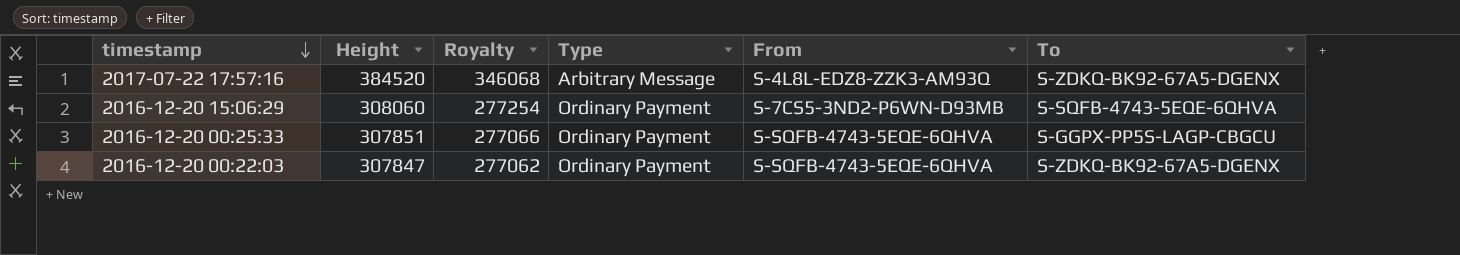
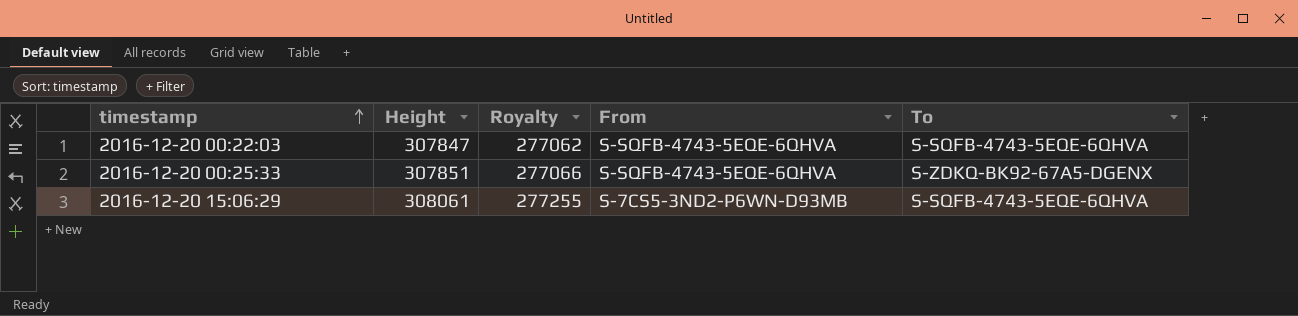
row order: timestamp descending -> timestamp ascending
column Type | position: 4 -> none
row 2017-07-22 17:57:16: 384520 | 346068 | Arbitrary Message | S-4L8L-EDZ8-ZZK3-AM93Q | S-ZDKQ-BK92-67A5-DGENX -> none
2016-12-20 00:22:03 | To: S-ZDKQ-BK92-67A5-DGENX -> S-SQFB-4743-5EQE-6QHVA
2016-12-20 00:25:33 | To: S-GGPX-PP5S-LAGP-CBGCU -> S-ZDKQ-BK92-67A5-DGENX
2016-12-20 15:06:29 | Height: 308060 -> 308061
2016-12-20 15:06:29 | Royalty: 277254 -> 277255

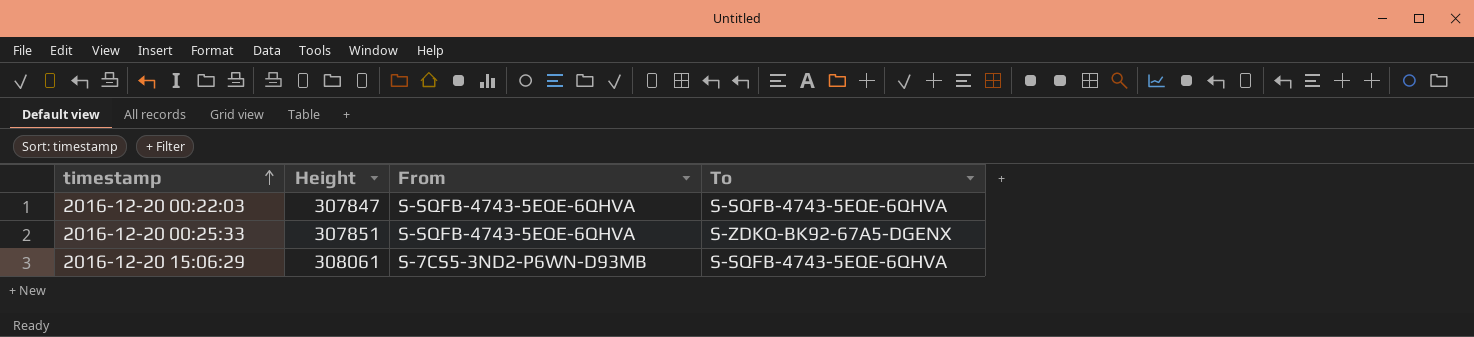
column Royalty | formula: [Height] * 0.9 -> none

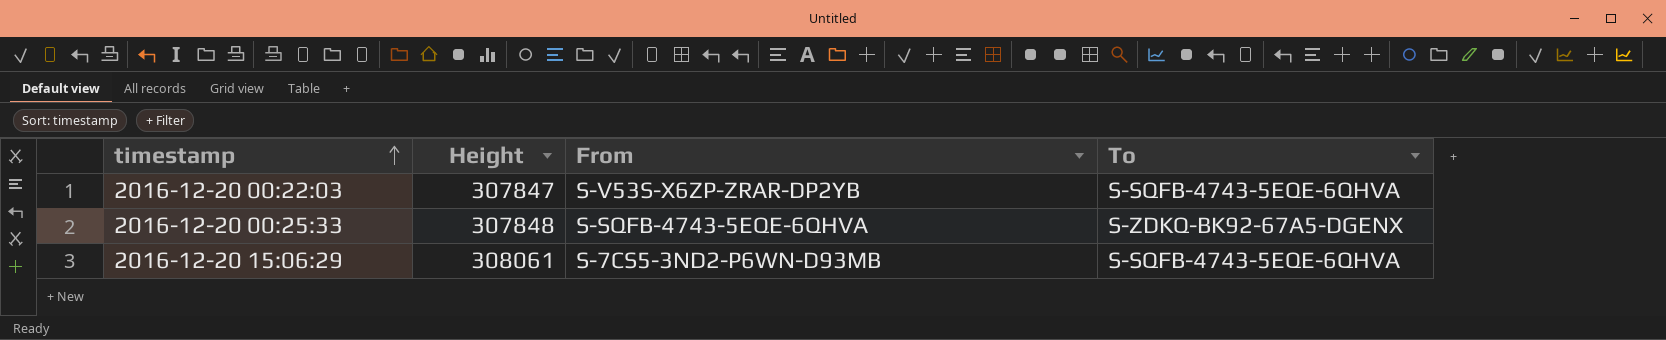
2016-12-20 00:22:03 | From: S-SQFB-4743-5EQE-6QHVA -> S-V53S-X6ZP-ZRAR-DP2YB
2016-12-20 00:25:33 | Height: 307851 -> 307848

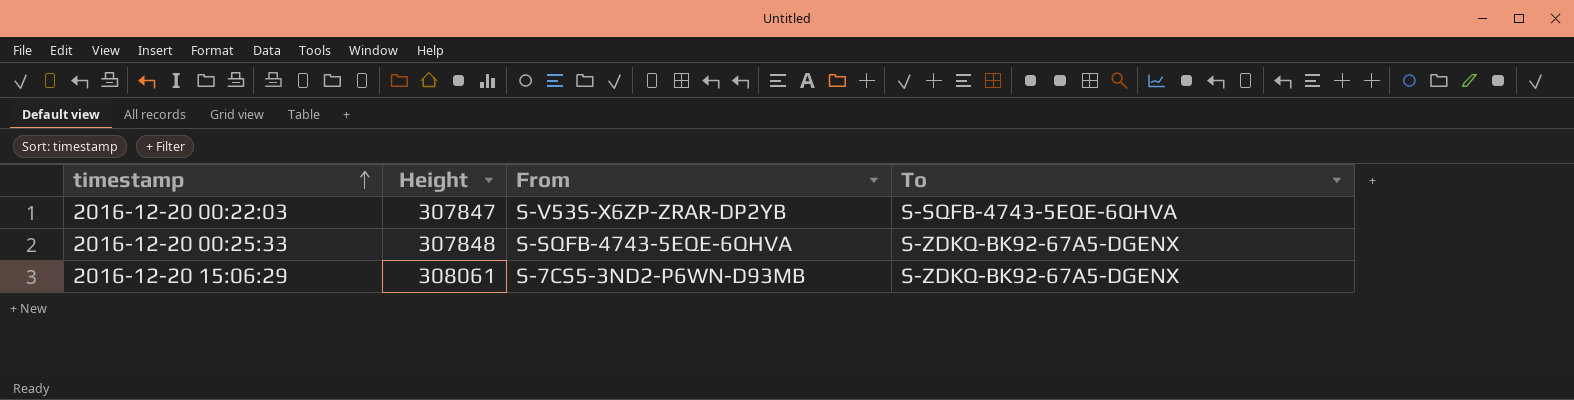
2016-12-20 15:06:29 | To: S-SQFB-4743-5EQE-6QHVA -> S-ZDKQ-BK92-67A5-DGENX

